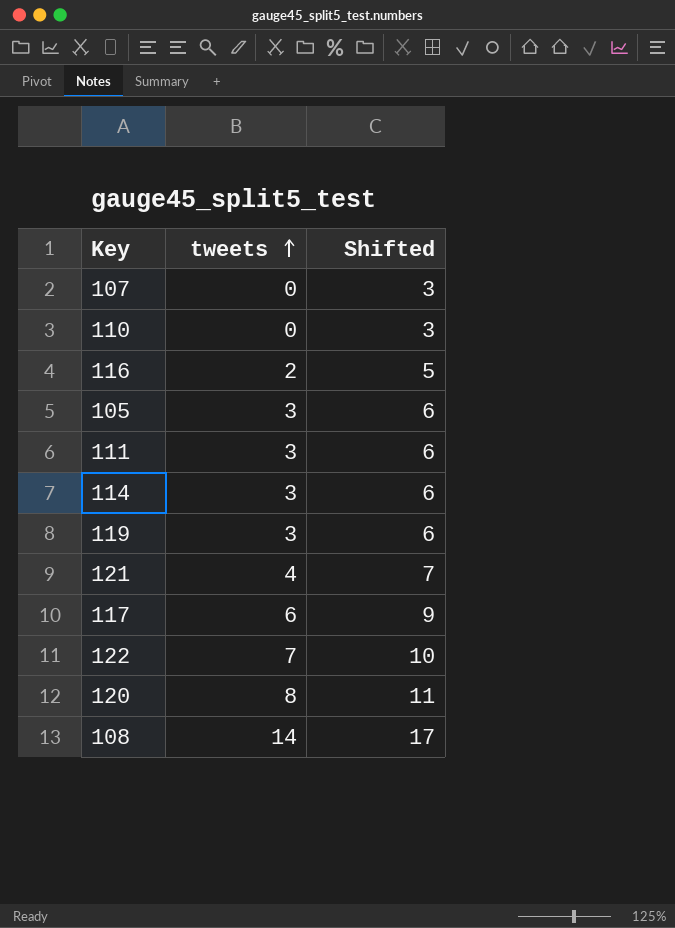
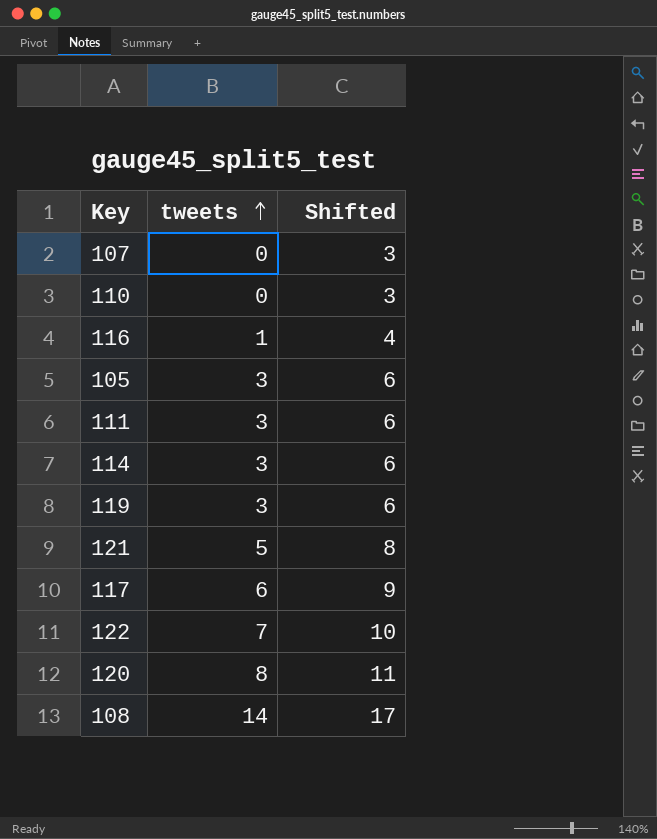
116 | tweets: 2 -> 1
116 | Shifted: 5 -> 4
121 | tweets: 4 -> 5
121 | Shifted: 7 -> 8

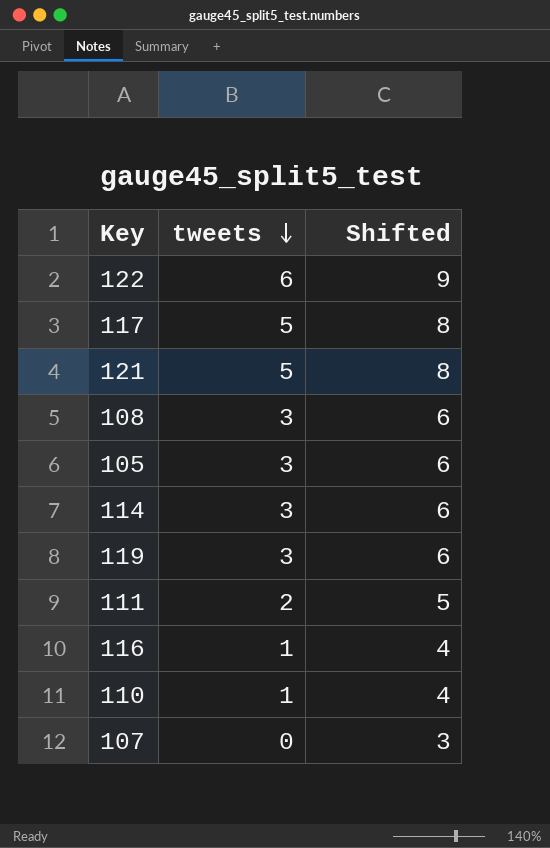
row order: tweets ascending -> tweets descending
row 120: 8 | 11 -> none
122 | tweets: 7 -> 6
122 | Shifted: 10 -> 9
117 | tweets: 6 -> 5
117 | Shifted: 9 -> 8
108 | tweets: 14 -> 3
108 | Shifted: 17 -> 6
111 | tweets: 3 -> 2
111 | Shifted: 6 -> 5
110 | tweets: 0 -> 1
110 | Shifted: 3 -> 4

